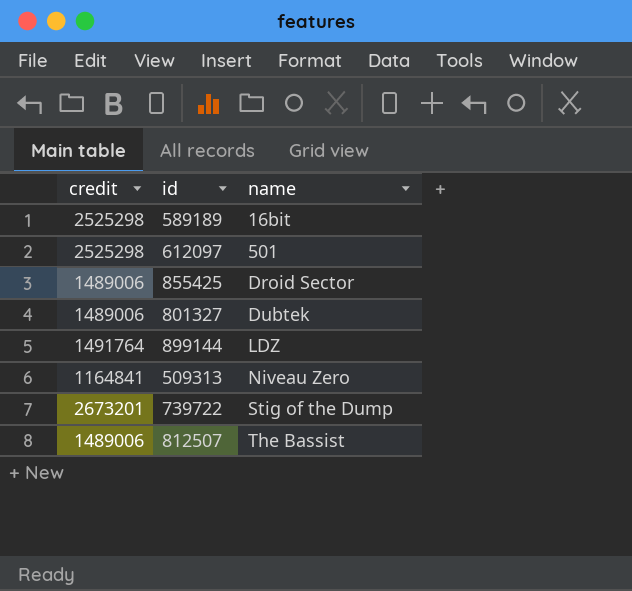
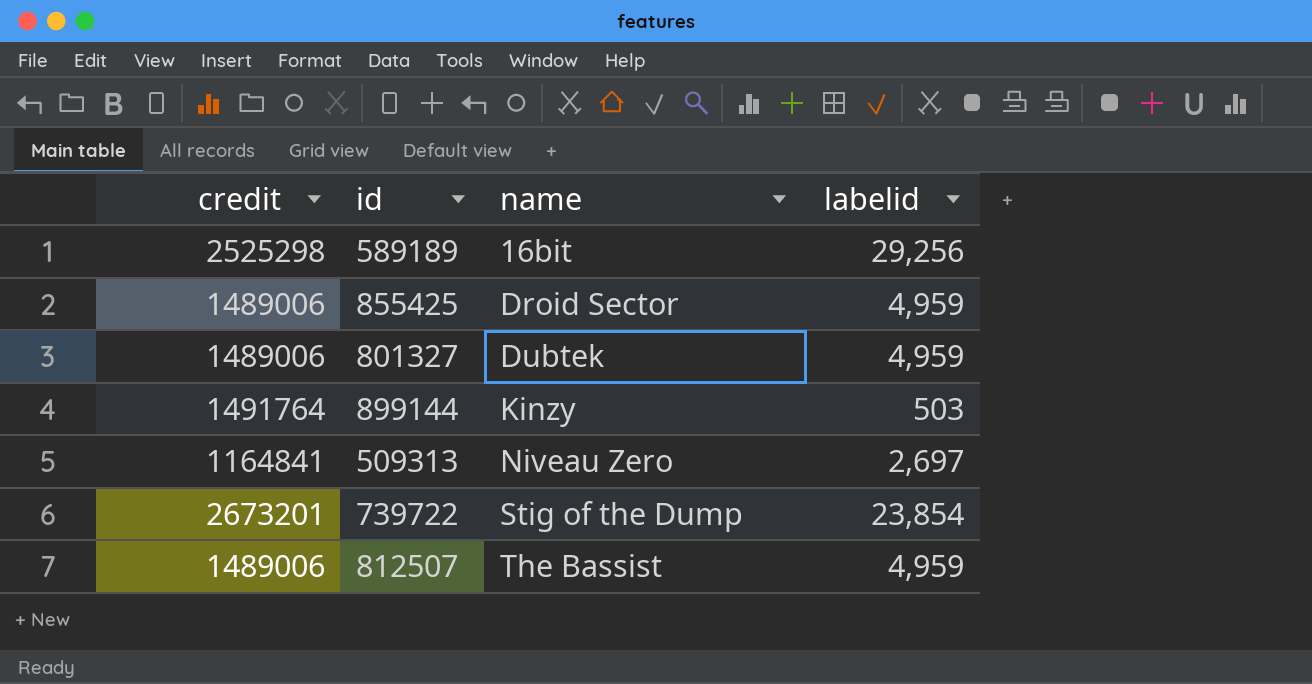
column labelid | position: none -> 4
row 612097: 2525298 | 501 -> none
899144 | name: LDZ -> Kinzy

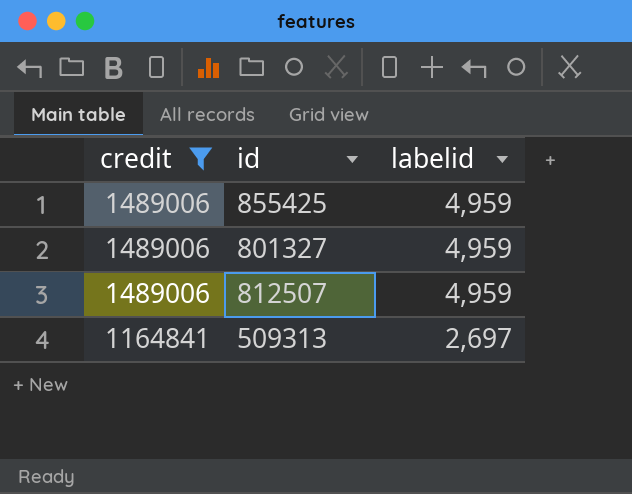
filter: none -> credit <= 1489006
row order: name ascending -> credit descending
column name | position: 3 -> none

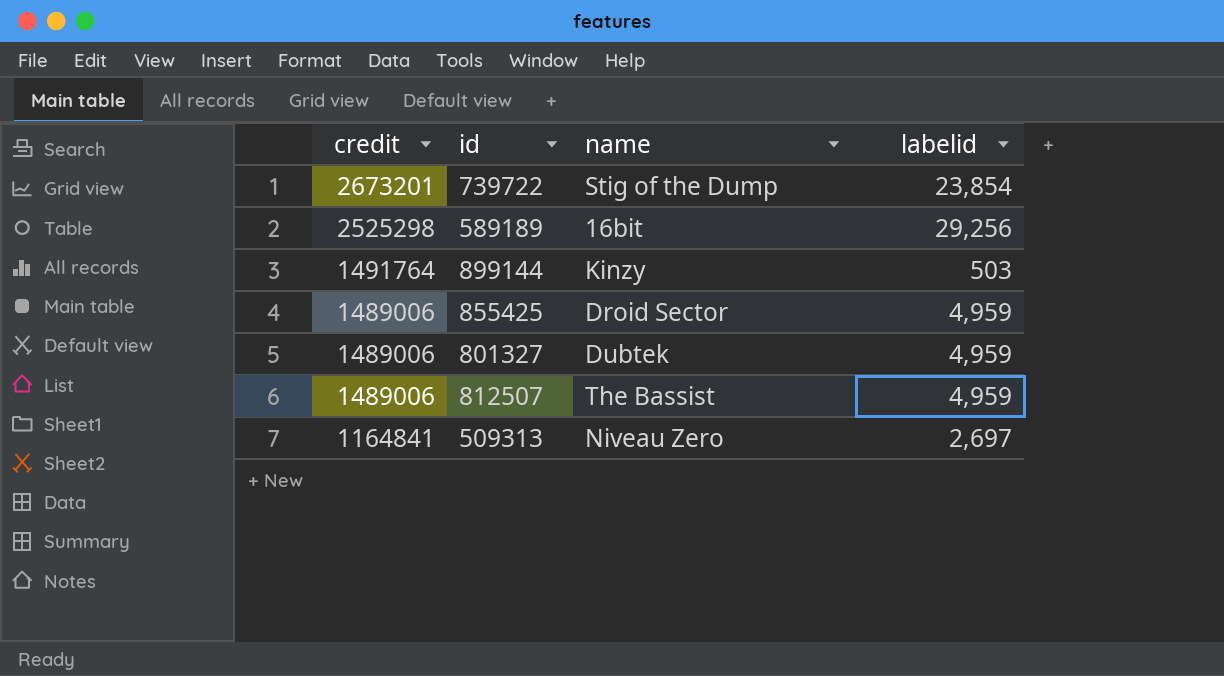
filter: credit <= 1489006 -> none
column name | position: none -> 3

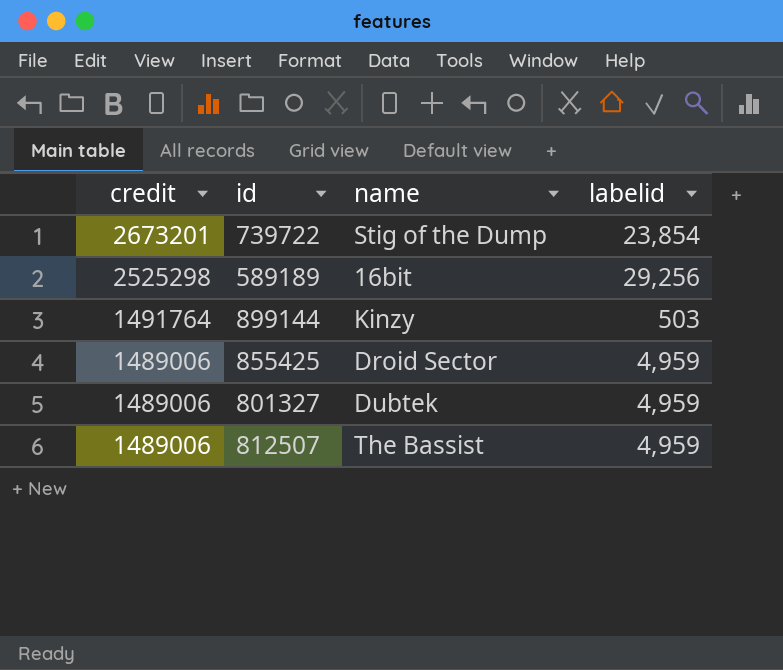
row 509313: 1164841 | Niveau Zero | 2,697 -> none

